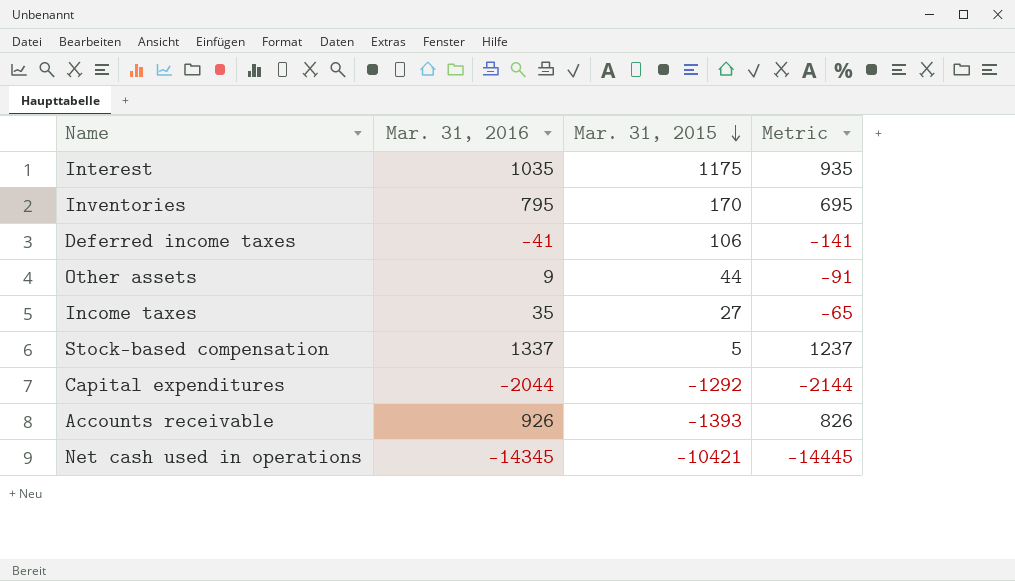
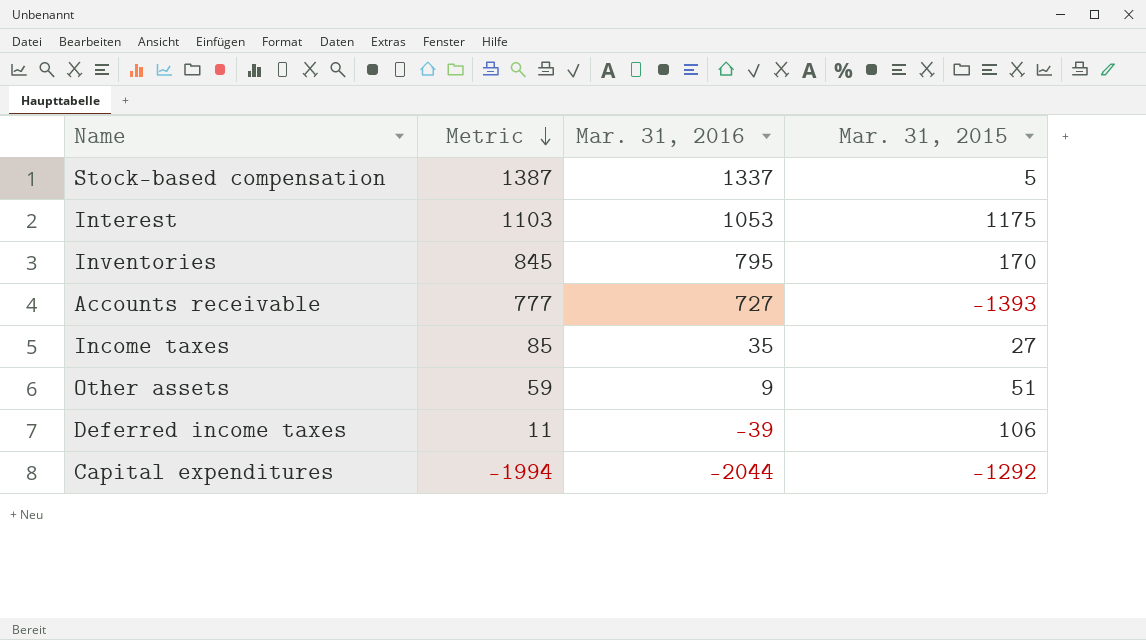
row order: Mar. 31, 2015 descending -> Metric descending
column Metric | formula: [Mar. 31, 2016] - 100 -> [Mar. 31, 2016] + 50
column Metric | position: 4 -> 2
row Net cash used in operations: -14345 | -10421 | -14445 -> none
Interest | Mar. 31, 2016: 1035 -> 1053
Accounts receivable | Mar. 31, 2016: 926 -> 727
Other assets | Mar. 31, 2015: 44 -> 51
Deferred income taxes | Mar. 31, 2016: -41 -> -39

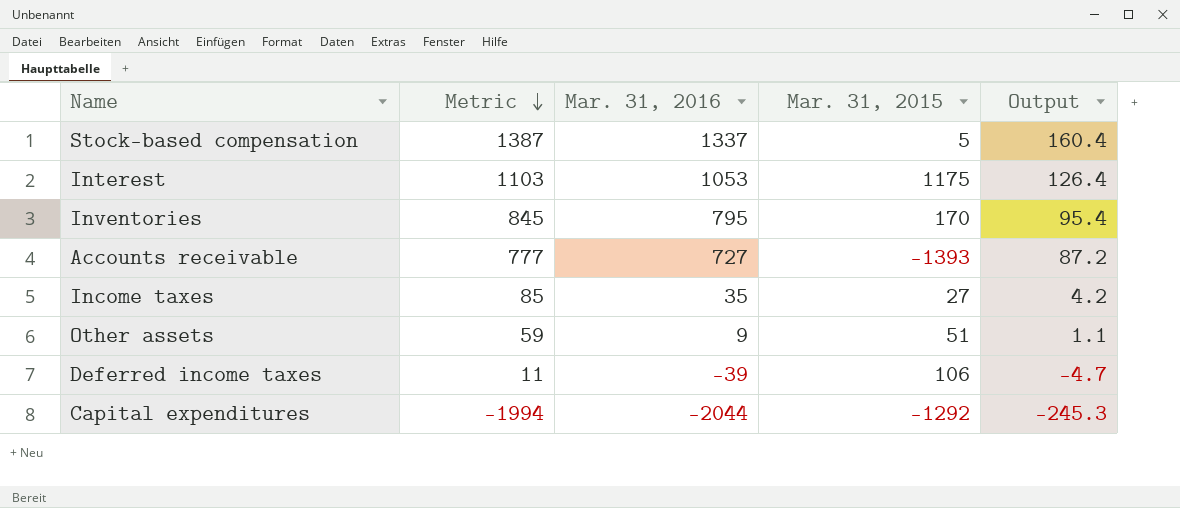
column Output | formula: none -> [Mar. 31, 2016] * 0.12

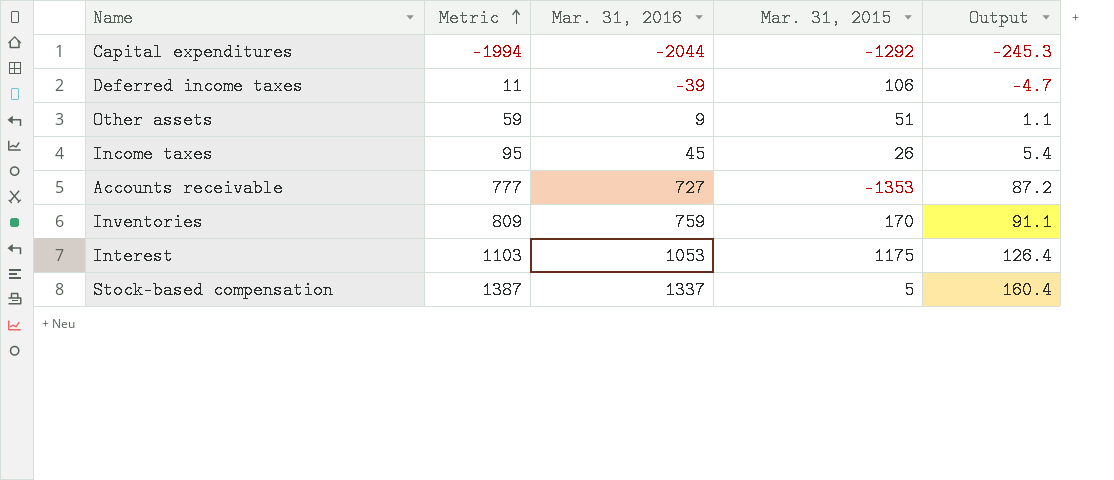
row order: Metric descending -> Metric ascending
Income taxes | Metric: 85 -> 95
Income taxes | Mar. 31, 2016: 35 -> 45
Income taxes | Mar. 31, 2015: 27 -> 26
Income taxes | Output: 4.2 -> 5.4
Accounts receivable | Mar. 31, 2015: -1393 -> -1353
Inventories | Metric: 845 -> 809
Inventories | Mar. 31, 2016: 795 -> 759
Inventories | Output: 95.4 -> 91.1

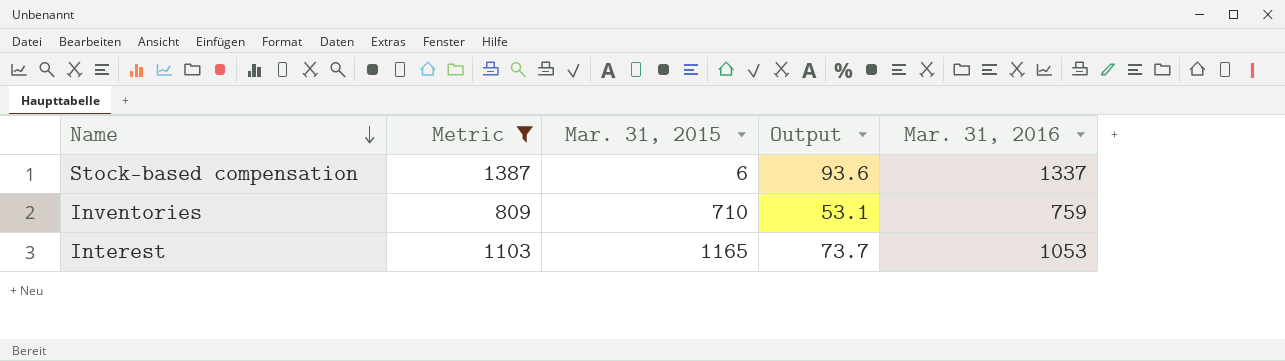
filter: none -> Metric >= 809
row order: Metric ascending -> Name descending
column Output | formula: [Mar. 31, 2016] * 0.12 -> [Mar. 31, 2016] * 0.07
column Mar. 31, 2016 | position: 3 -> 5
Stock-based compensation | Mar. 31, 2015: 5 -> 6
Inventories | Mar. 31, 2015: 170 -> 710
Interest | Mar. 31, 2015: 1175 -> 1165

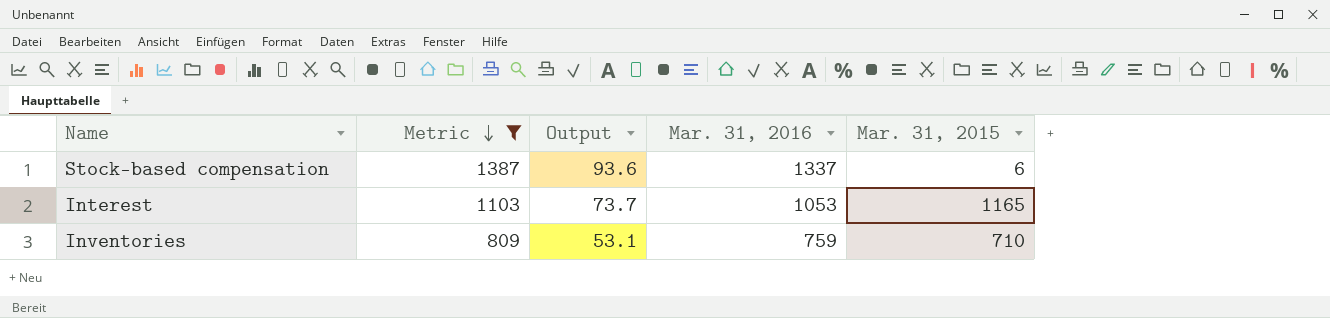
row order: Name descending -> Metric descending
column Mar. 31, 2015 | position: 3 -> 5

